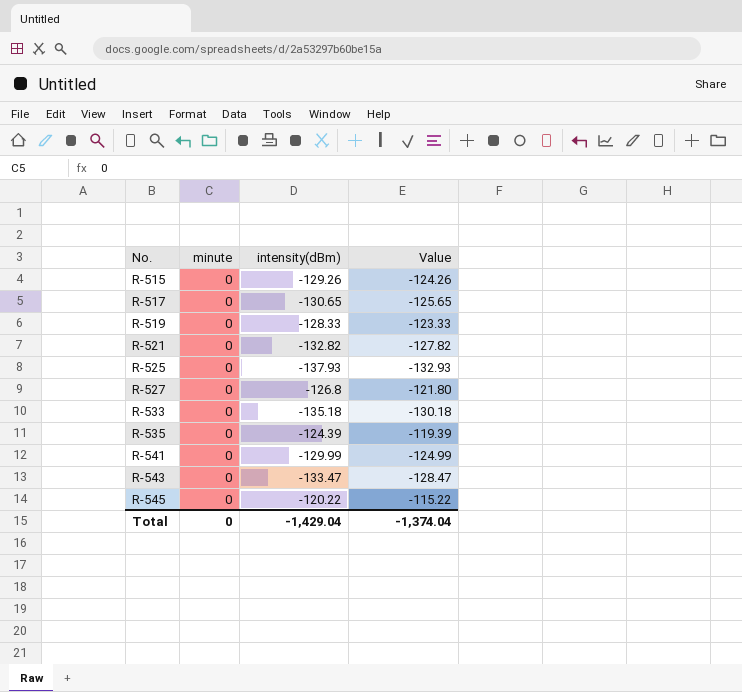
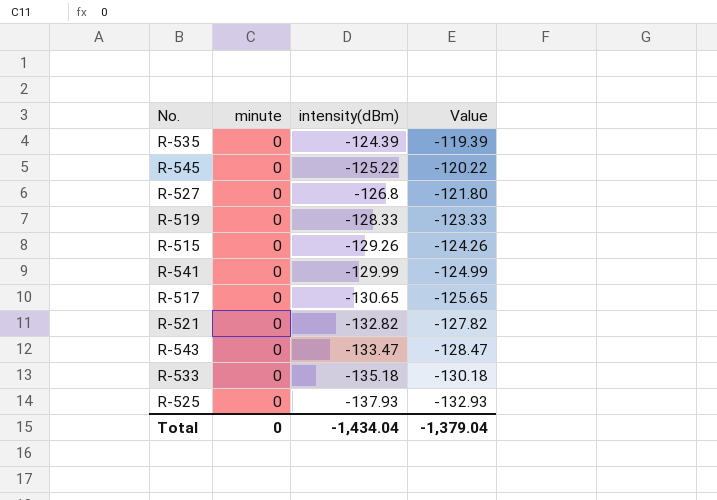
row order: No. ascending -> intensity(dBm) descending
R-545 | intensity(dBm): -120.22 -> -125.22
R-545 | Value: -115.22 -> -120.22
Total | intensity(dBm): -1,429.04 -> -1,434.04
Total | Value: -1,374.04 -> -1,379.04

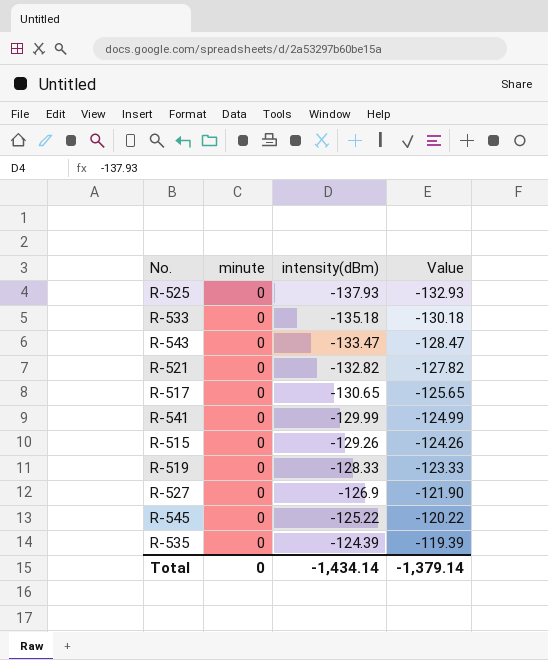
row order: intensity(dBm) descending -> intensity(dBm) ascending
R-527 | intensity(dBm): -126.8 -> -126.9
R-527 | Value: -121.80 -> -121.90
Total | intensity(dBm): -1,434.04 -> -1,434.14
Total | Value: -1,379.04 -> -1,379.14

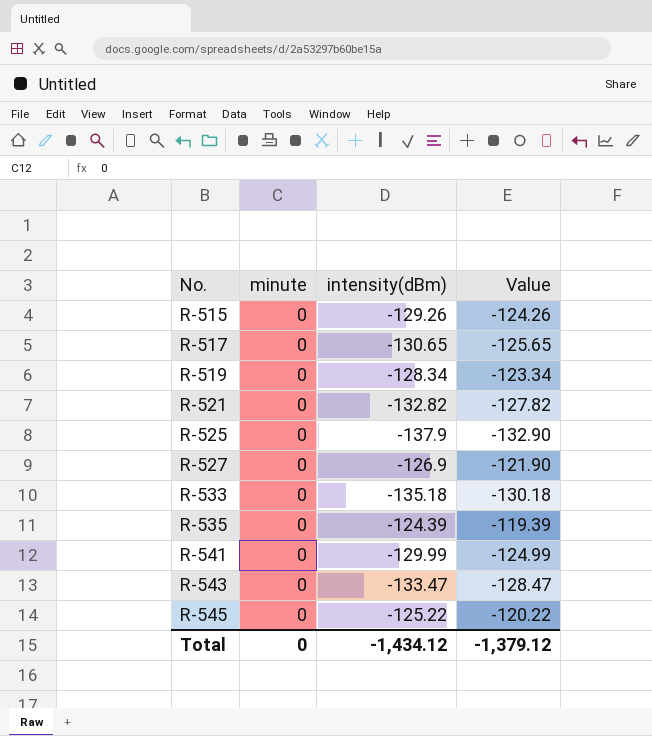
row order: intensity(dBm) ascending -> No. ascending
R-519 | intensity(dBm): -128.33 -> -128.34
R-519 | Value: -123.33 -> -123.34
R-525 | intensity(dBm): -137.93 -> -137.9
R-525 | Value: -132.93 -> -132.90
Total | intensity(dBm): -1,434.14 -> -1,434.12
Total | Value: -1,379.14 -> -1,379.12

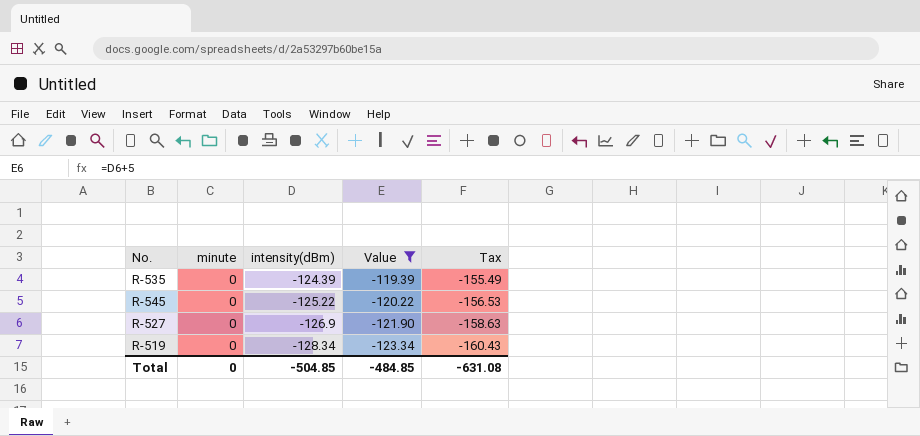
filter: none -> Value >= -123.34
row order: No. ascending -> intensity(dBm) descending
column Tax | formula: none -> [intensity(dBm)] * 1.25
Total | intensity(dBm): -1,434.12 -> -504.85
Total | Value: -1,379.12 -> -484.85

